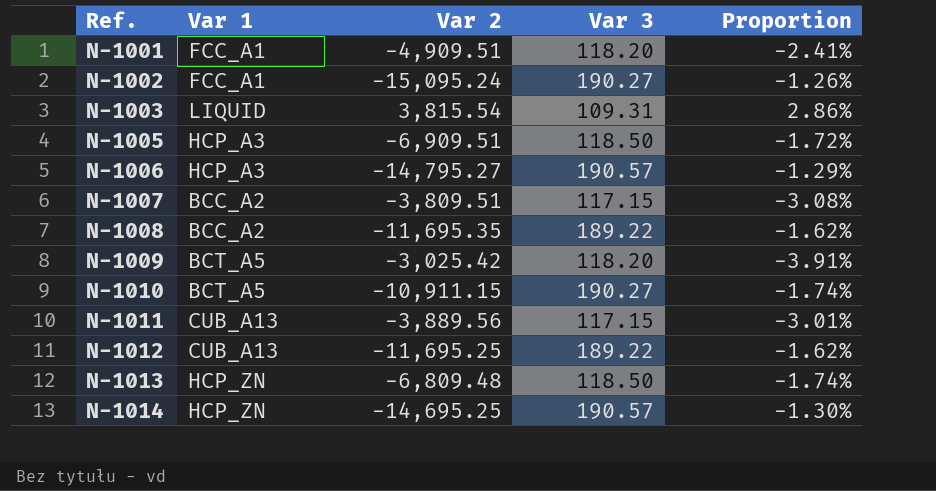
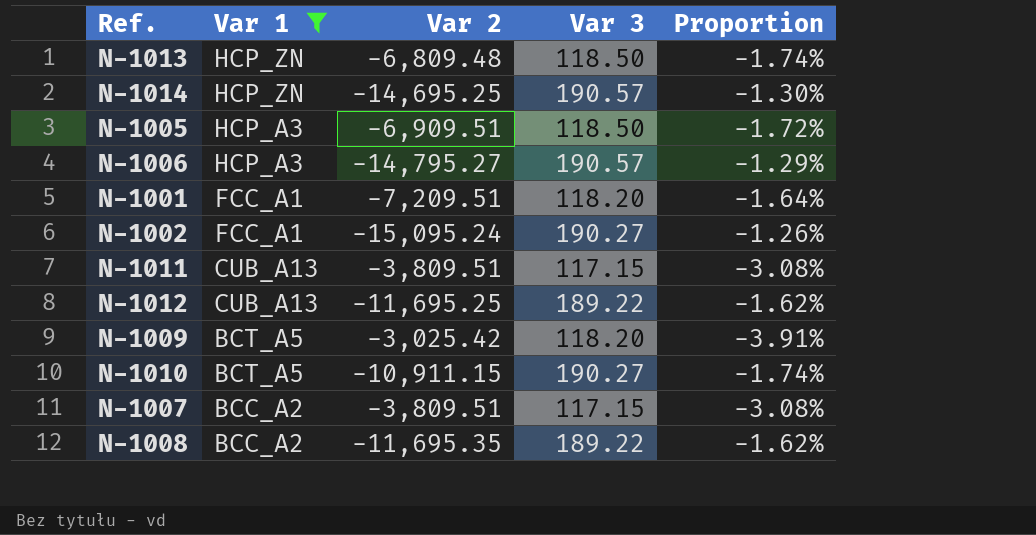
filter: none -> Var 1 != LIQUID
row order: Ref. ascending -> Var 1 descending
N-1001 | Var 2: -4,909.51 -> -7,209.51
N-1001 | Proportion: -2.41% -> -1.64%
N-1011 | Var 2: -3,889.56 -> -3,809.51
N-1011 | Proportion: -3.01% -> -3.08%

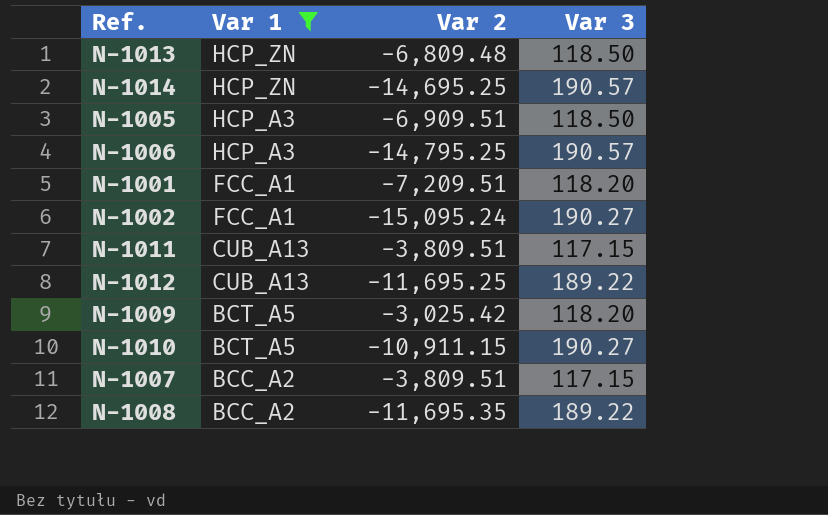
column Proportion | formula: [Var 3] / [Var 2] -> none
N-1006 | Var 2: -14,795.27 -> -14,795.25

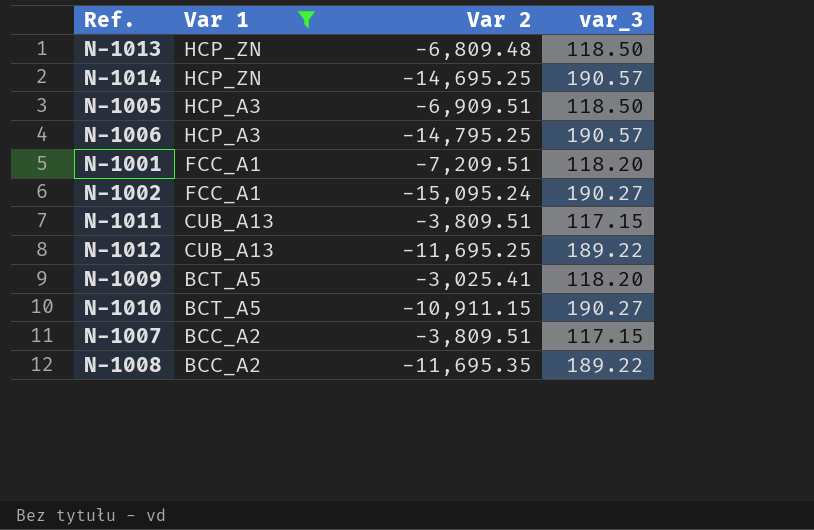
column name: Var 3 -> var_3
N-1009 | Var 2: -3,025.42 -> -3,025.41

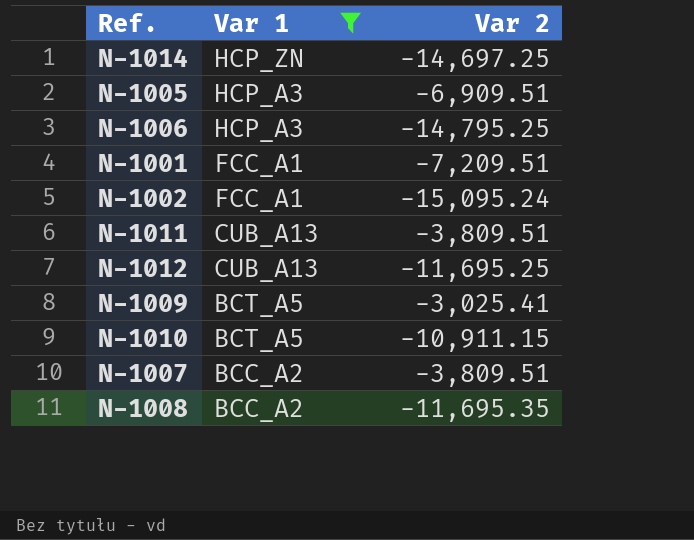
column var_3 | position: 4 -> none
row N-1013: HCP_ZN | -6,809.48 | 118.50 -> none
N-1014 | Var 2: -14,695.25 -> -14,697.25

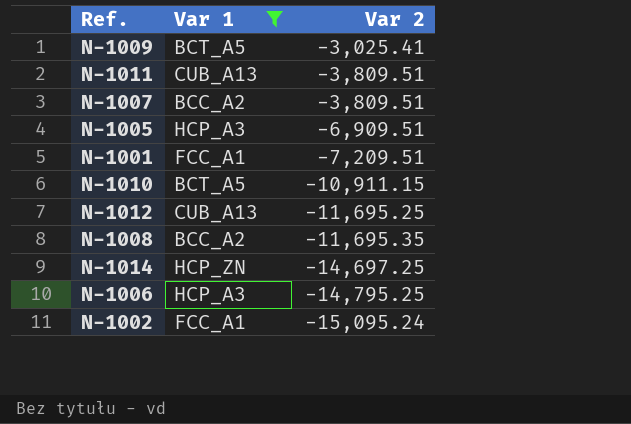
row order: Var 1 descending -> Var 2 descending

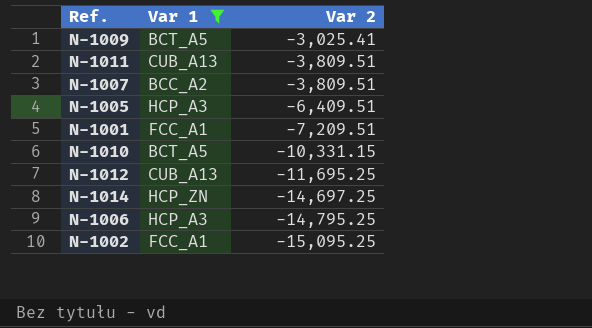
row N-1008: BCC_A2 | -11,695.35 -> none
N-1005 | Var 2: -6,909.51 -> -6,409.51
N-1010 | Var 2: -10,911.15 -> -10,331.15
N-1002 | Var 2: -15,095.24 -> -15,095.25

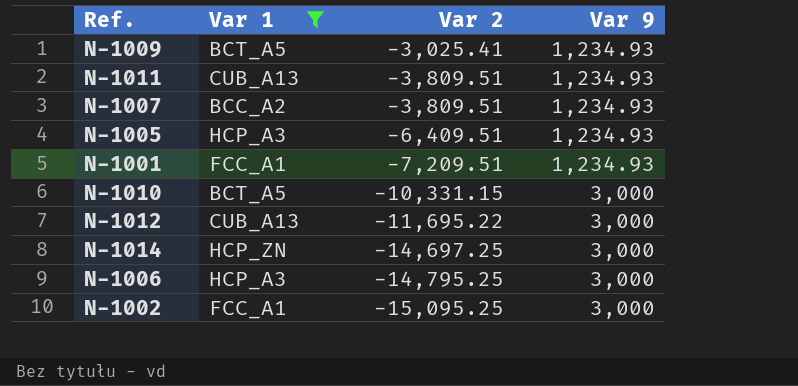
column Var 9 | position: none -> 4
N-1012 | Var 2: -11,695.25 -> -11,695.22

